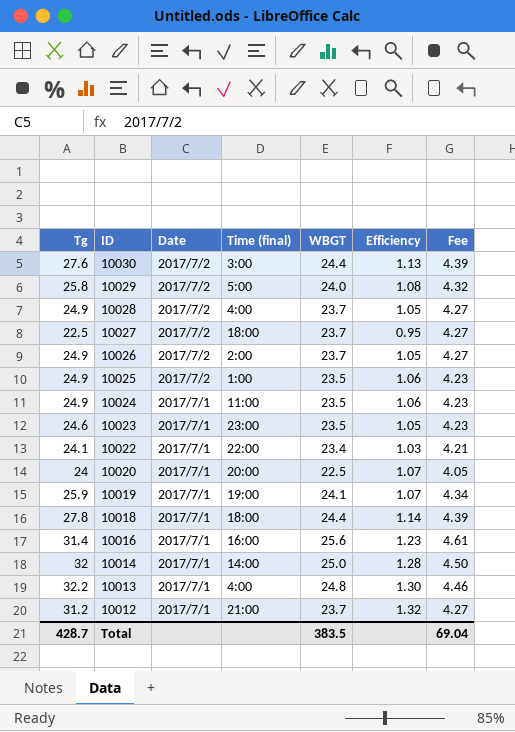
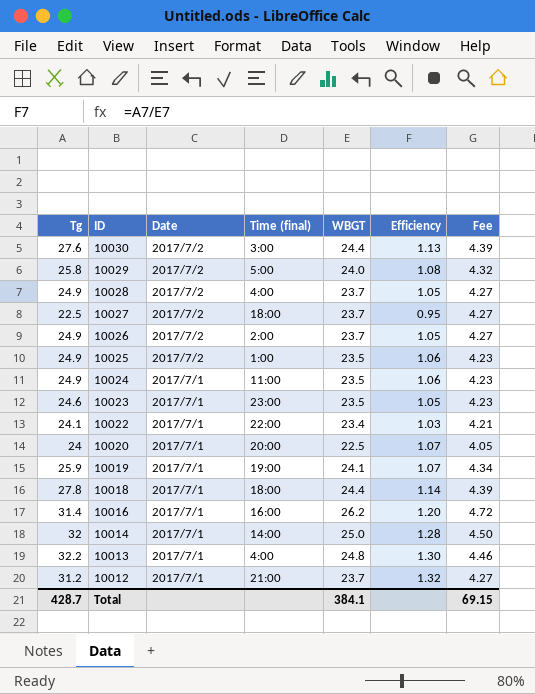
10016 | WBGT: 25.6 -> 26.2
10016 | Efficiency: 1.23 -> 1.20
10016 | Fee: 4.61 -> 4.72
Total | WBGT: 383.5 -> 384.1
Total | Fee: 69.04 -> 69.15

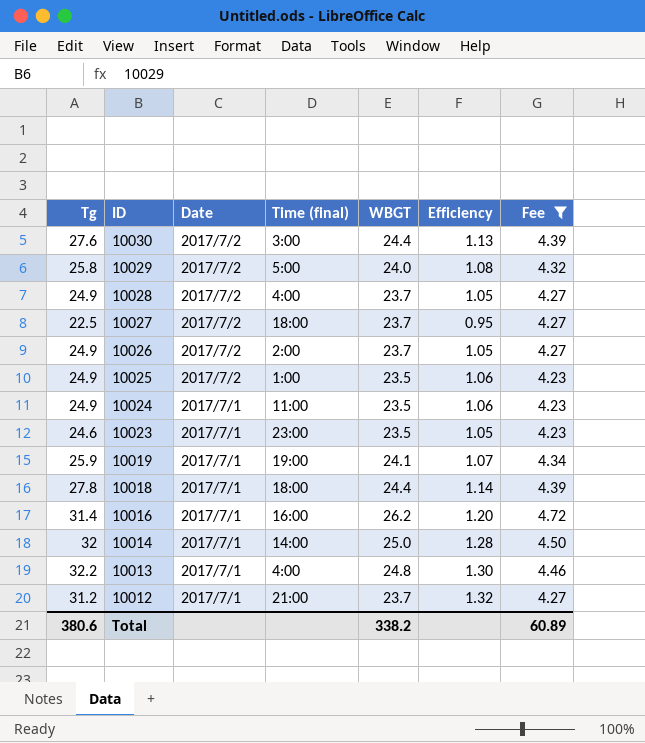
filter: none -> Fee >= 4.23
Total | Tg: 428.7 -> 380.6
Total | WBGT: 384.1 -> 338.2
Total | Fee: 69.15 -> 60.89

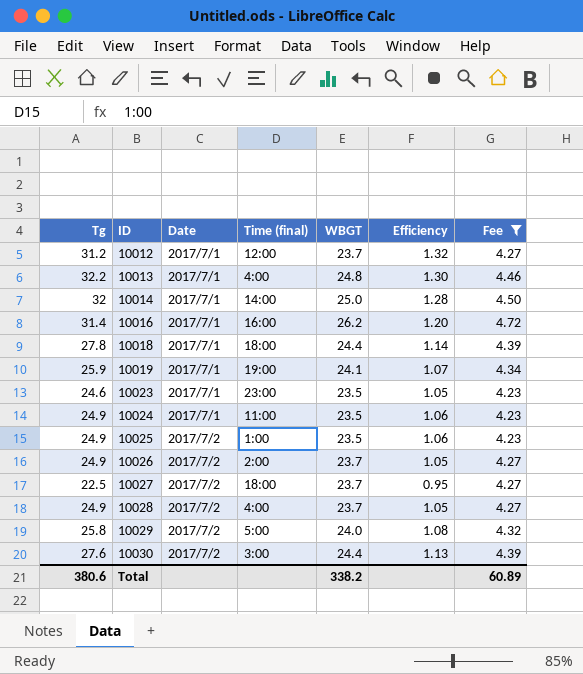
row order: ID descending -> ID ascending
10012 | Time (final): 21:00 -> 12:00

